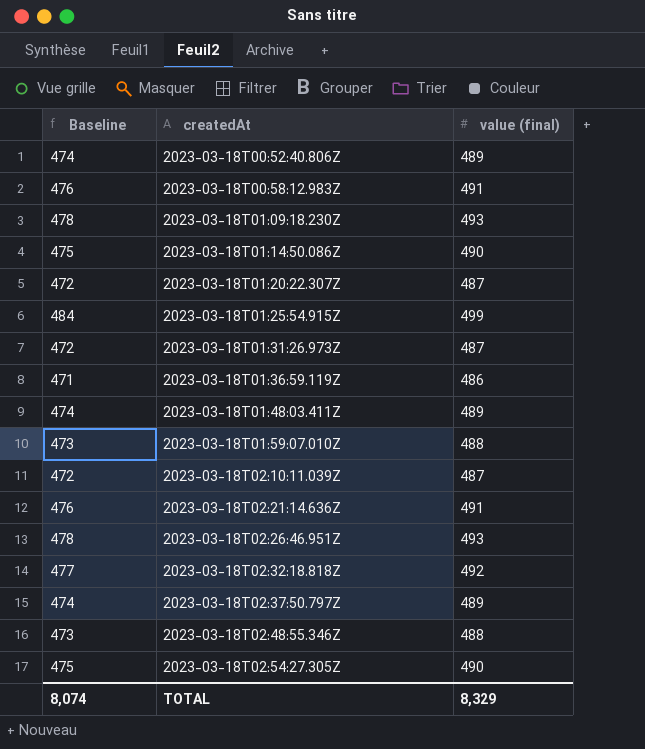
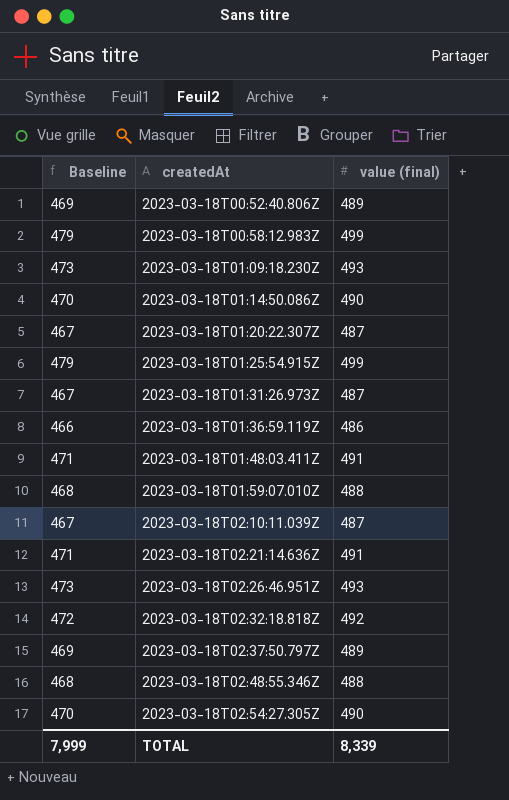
column Baseline | formula: [value (final)] - 15 -> [value (final)] - 20
2023-03-18T00:58:12.983Z | value (final): 491 -> 499
2023-03-18T01:48:03.411Z | value (final): 489 -> 491
TOTAL | Baseline: 8,074 -> 7,999
TOTAL | value (final): 8,329 -> 8,339

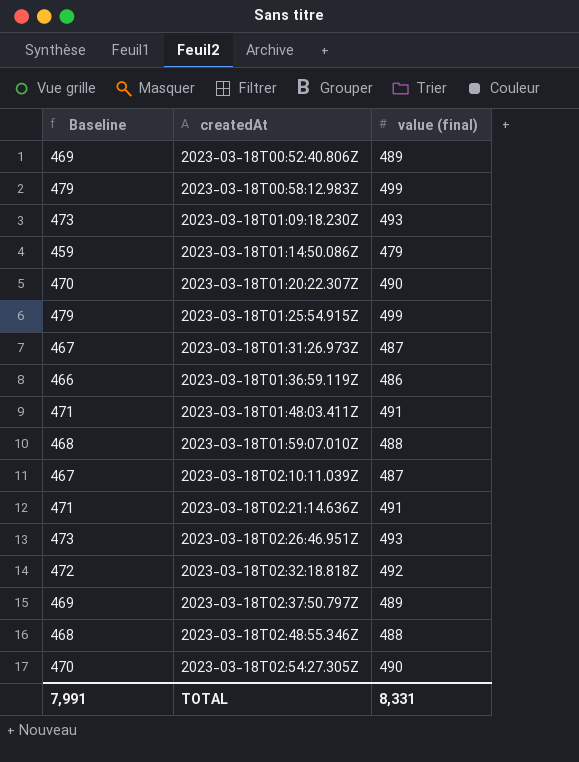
2023-03-18T01:14:50.086Z | Baseline: 470 -> 459
2023-03-18T01:14:50.086Z | value (final): 490 -> 479
2023-03-18T01:20:22.307Z | Baseline: 467 -> 470
2023-03-18T01:20:22.307Z | value (final): 487 -> 490
TOTAL | Baseline: 7,999 -> 7,991
TOTAL | value (final): 8,339 -> 8,331

